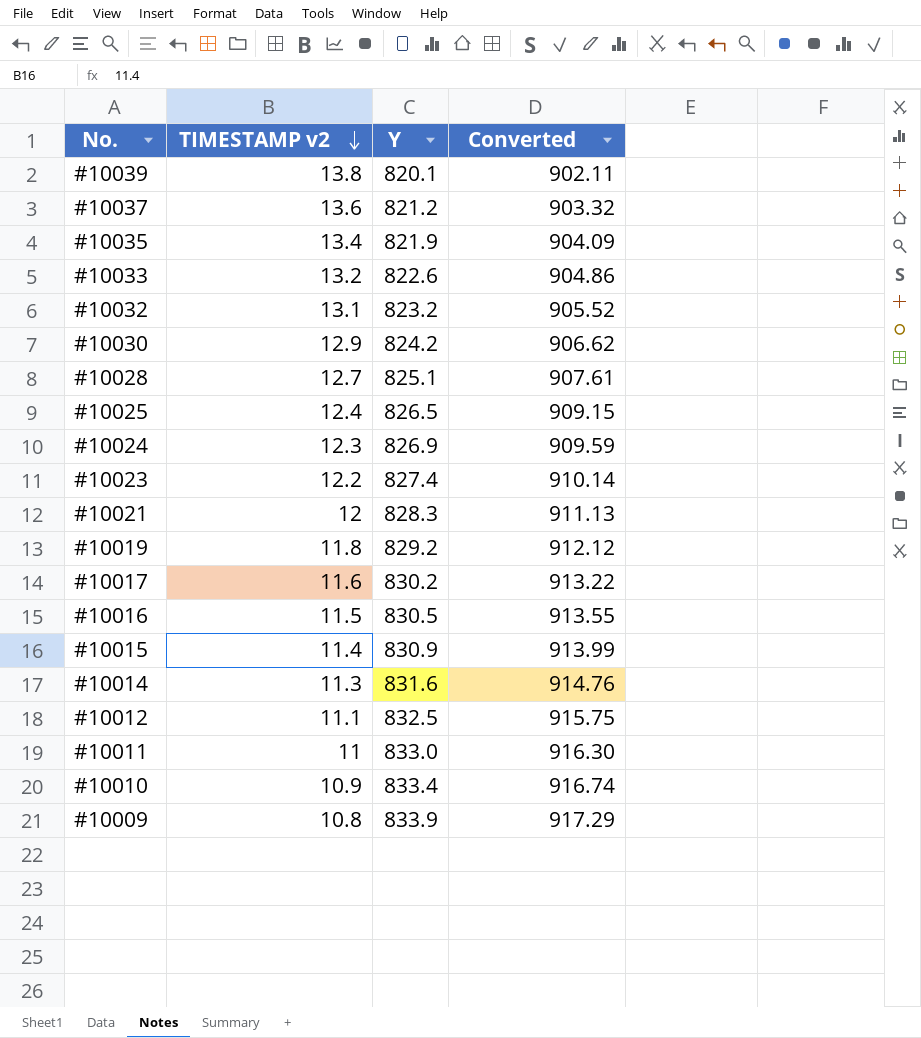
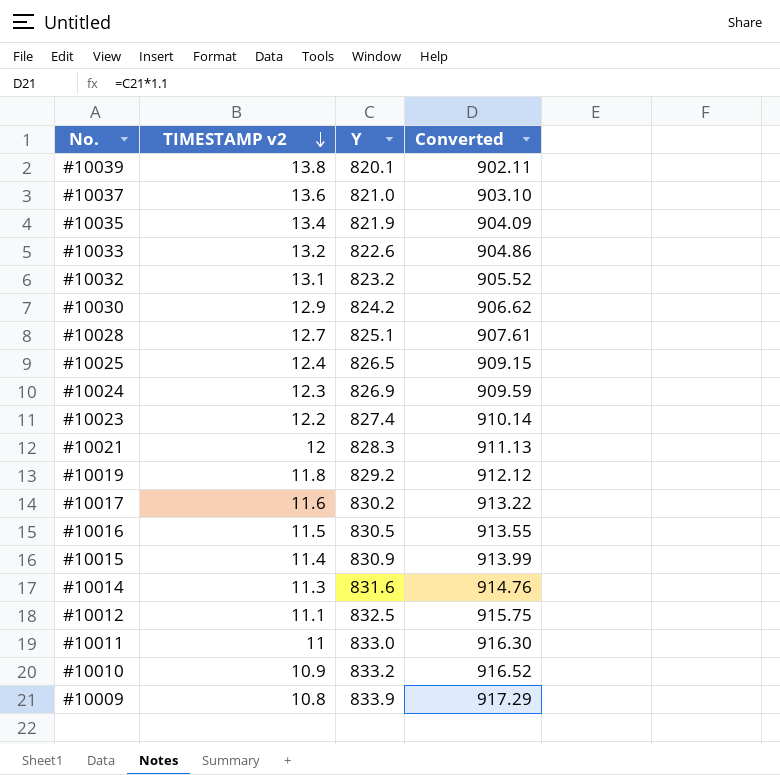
#10037 | Y: 821.2 -> 821.0
#10037 | Converted: 903.32 -> 903.10
#10010 | Y: 833.4 -> 833.2
#10010 | Converted: 916.74 -> 916.52

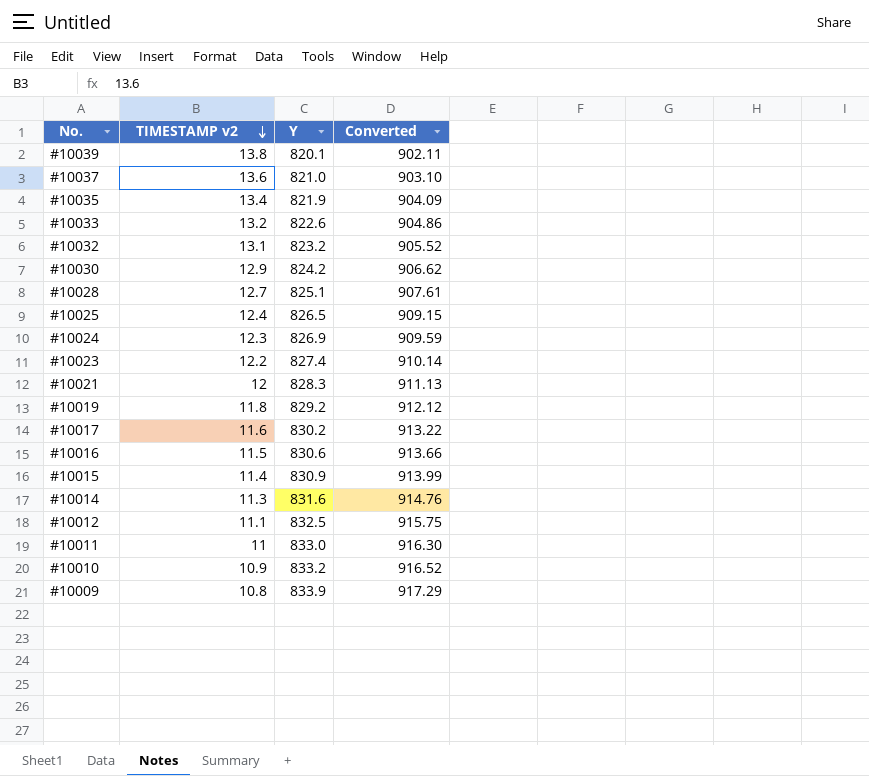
#10016 | Y: 830.5 -> 830.6
#10016 | Converted: 913.55 -> 913.66

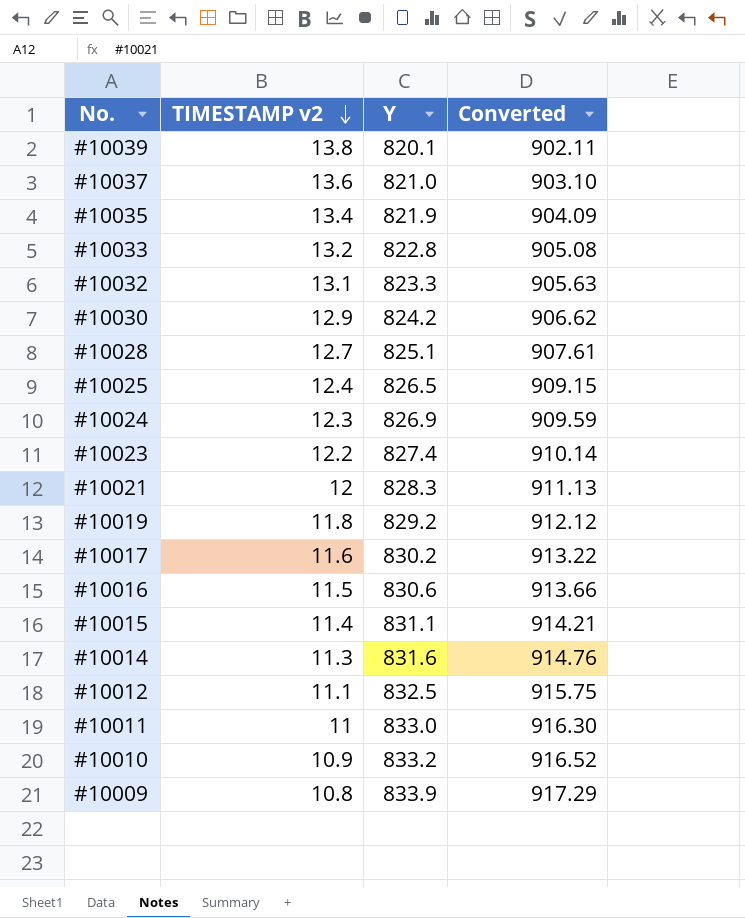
#10033 | Y: 822.6 -> 822.8
#10033 | Converted: 904.86 -> 905.08
#10032 | Y: 823.2 -> 823.3
#10032 | Converted: 905.52 -> 905.63
#10015 | Y: 830.9 -> 831.1
#10015 | Converted: 913.99 -> 914.21

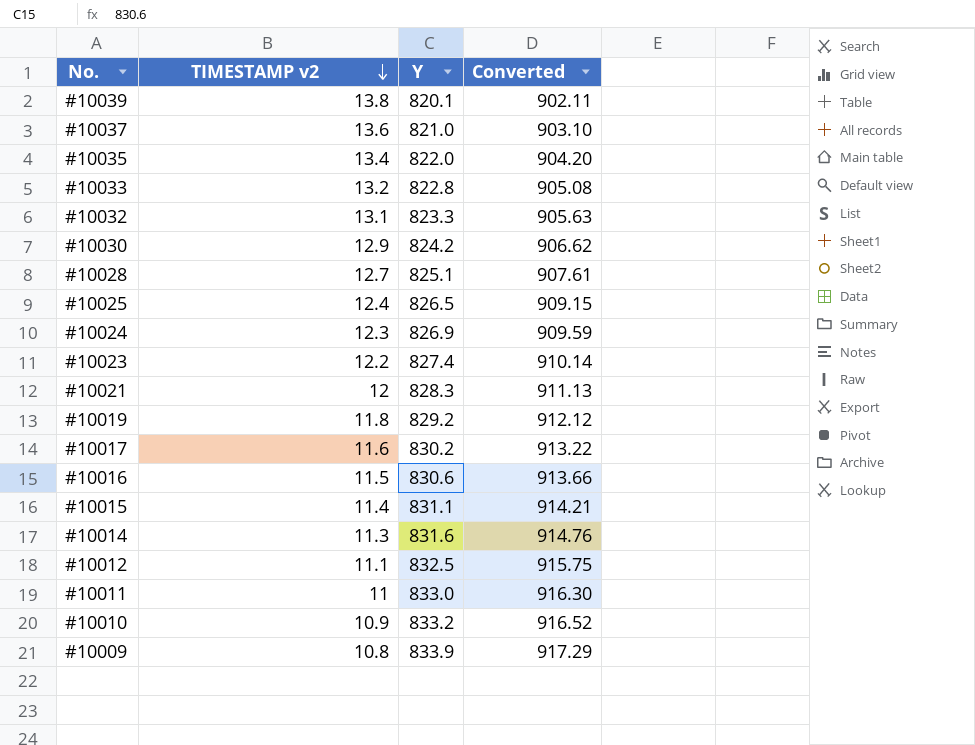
#10035 | Y: 821.9 -> 822.0
#10035 | Converted: 904.09 -> 904.20

